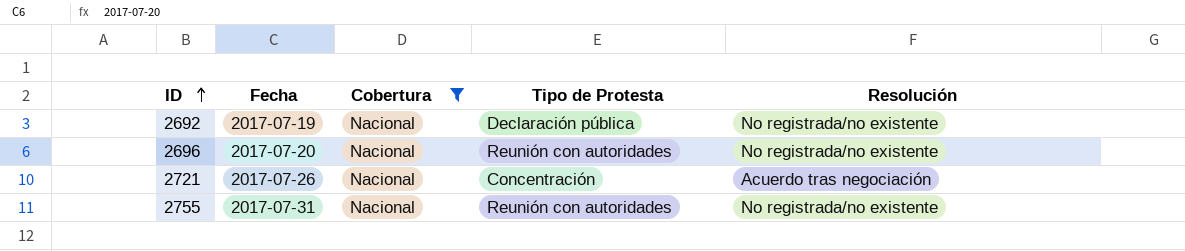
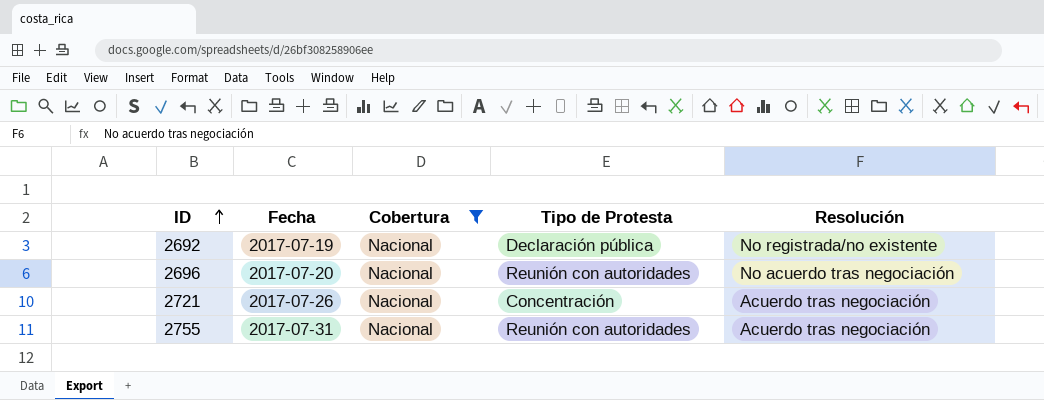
2696 | Resolución: No registrada/no existente -> No acuerdo tras negociación
2755 | Resolución: No registrada/no existente -> Acuerdo tras negociación

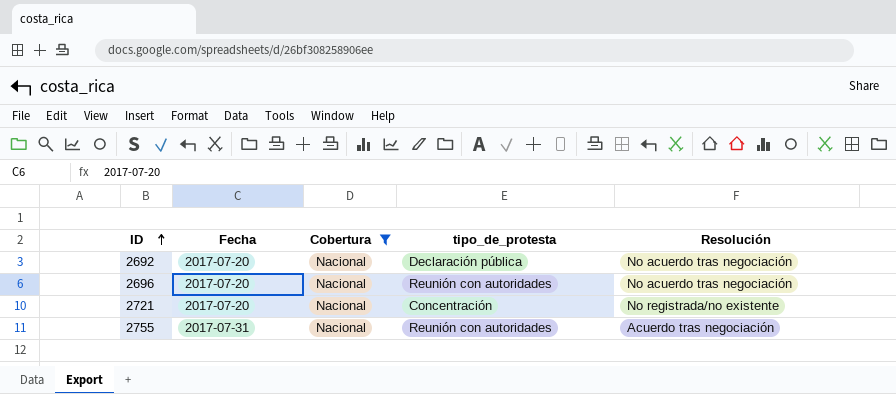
column name: Tipo de Protesta -> tipo_de_protesta
2692 | Fecha: 2017-07-19 -> 2017-07-20
2692 | Resolución: No registrada/no existente -> No acuerdo tras negociación
2721 | Fecha: 2017-07-26 -> 2017-07-20
2721 | Resolución: Acuerdo tras negociación -> No registrada/no existente

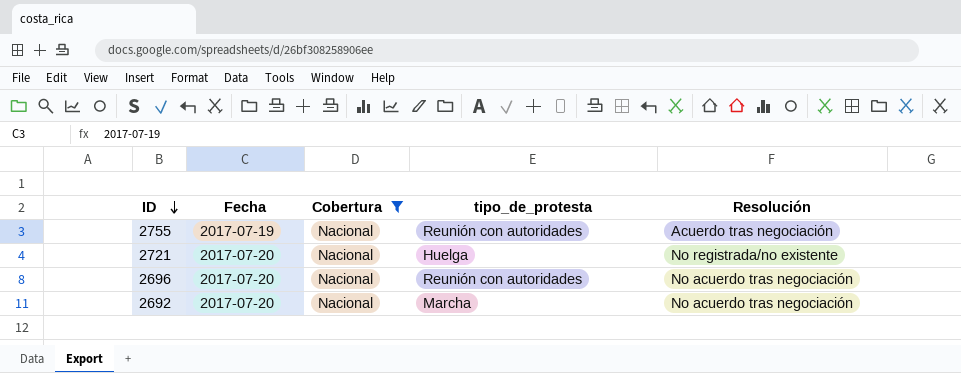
row order: ID ascending -> ID descending
2755 | Fecha: 2017-07-31 -> 2017-07-19
2721 | tipo_de_protesta: Concentración -> Huelga
2692 | tipo_de_protesta: Declaración pública -> Marcha

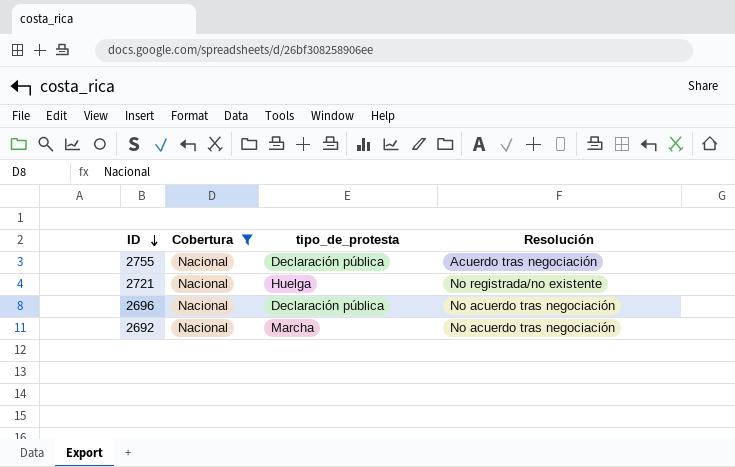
column Fecha | position: 2 -> none
2755 | tipo_de_protesta: Reunión con autoridades -> Declaración pública
2696 | tipo_de_protesta: Reunión con autoridades -> Declaración pública

